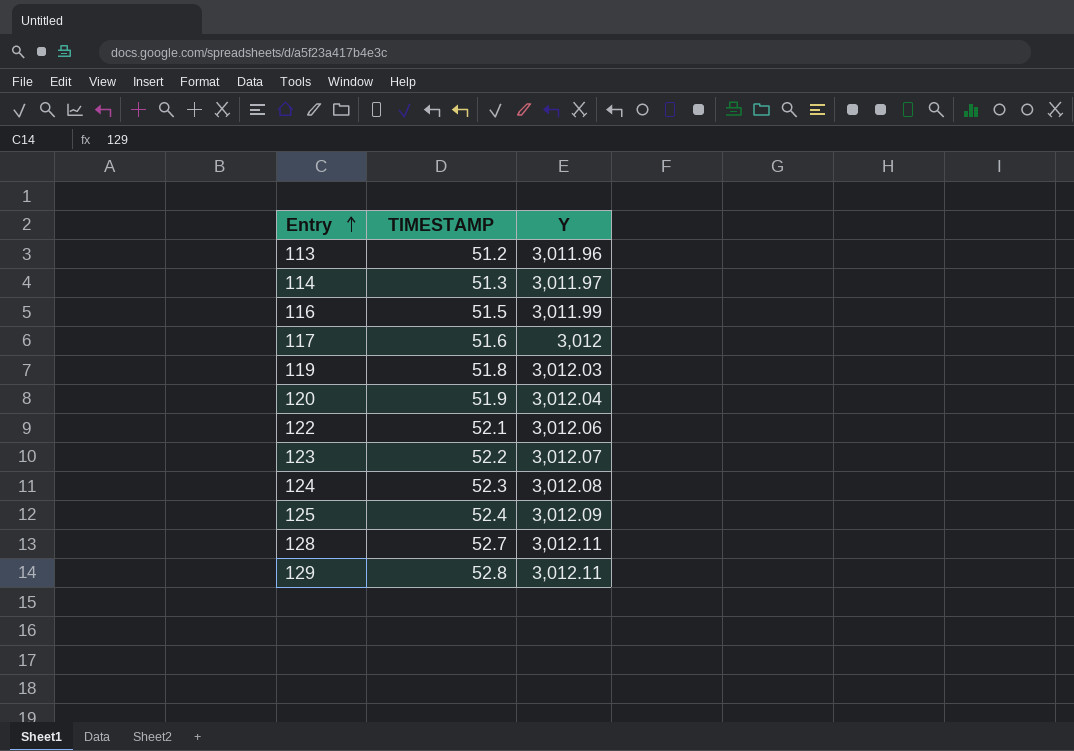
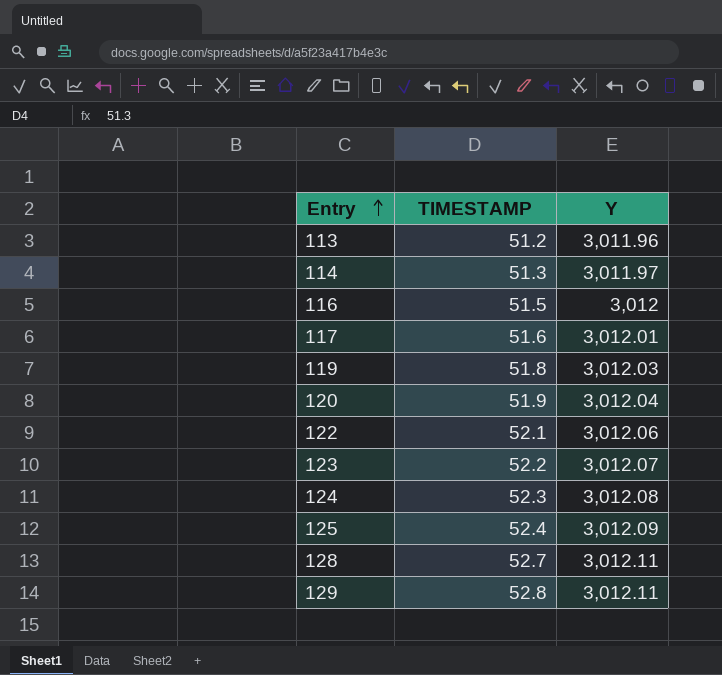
116 | Y: 3,011.99 -> 3,012
117 | Y: 3,012 -> 3,012.01

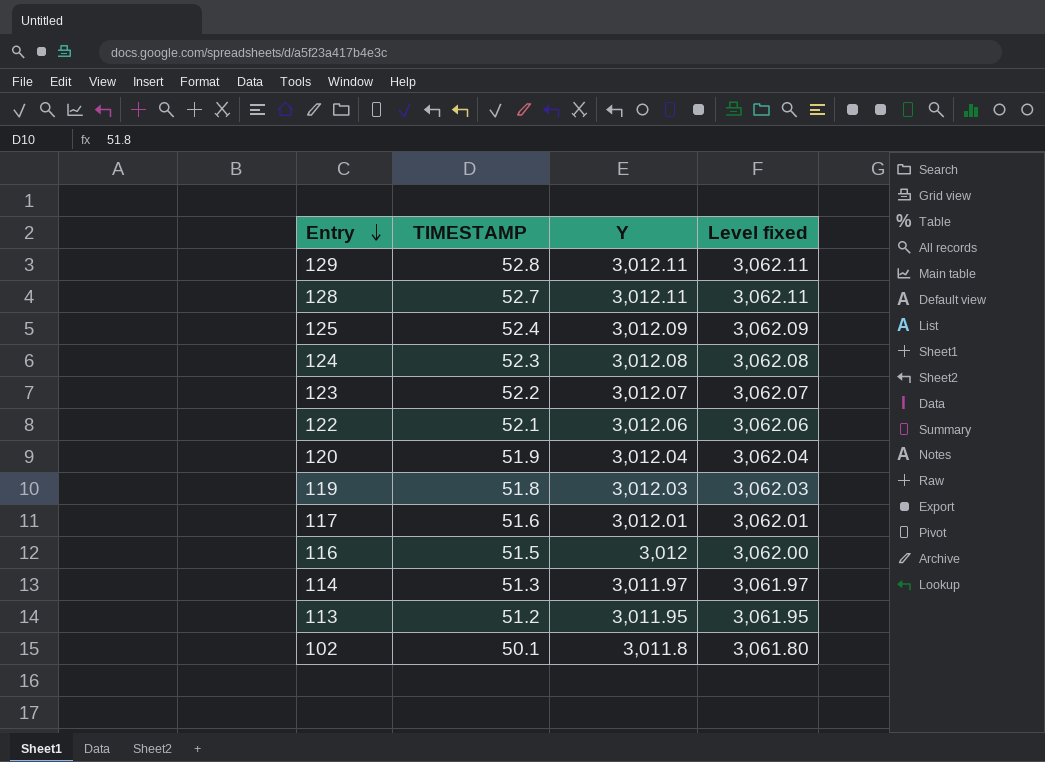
row order: Entry ascending -> Entry descending
column Level fixed | formula: none -> [Y] + 50
113 | Y: 3,011.96 -> 3,011.95
row 102: none -> 50.1 | 3,011.8 | 3,061.80

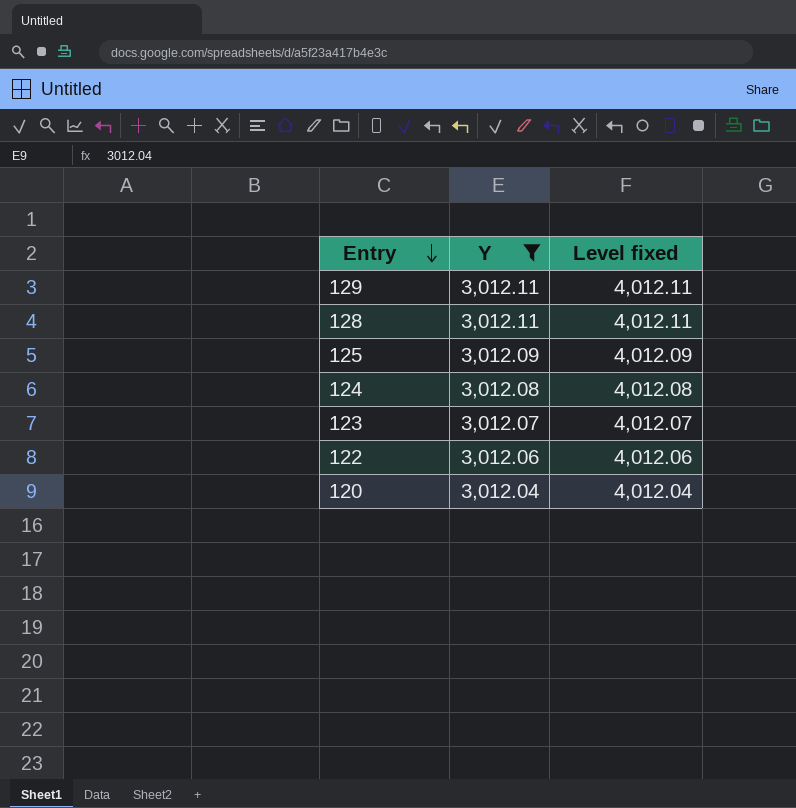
filter: none -> Y >= 3,012.04
column TIMESTAMP | position: 2 -> none
column Level fixed | formula: [Y] + 50 -> [Y] + 1000

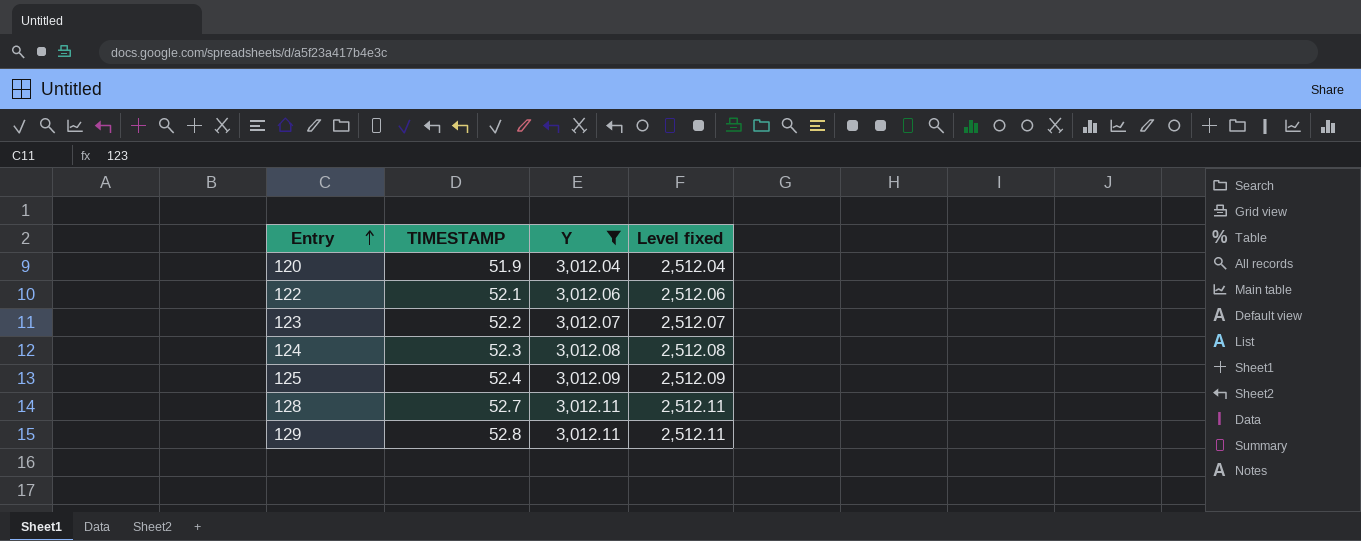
row order: Entry descending -> Entry ascending
column TIMESTAMP | position: none -> 2
column Level fixed | formula: [Y] + 1000 -> [Y] - 500

